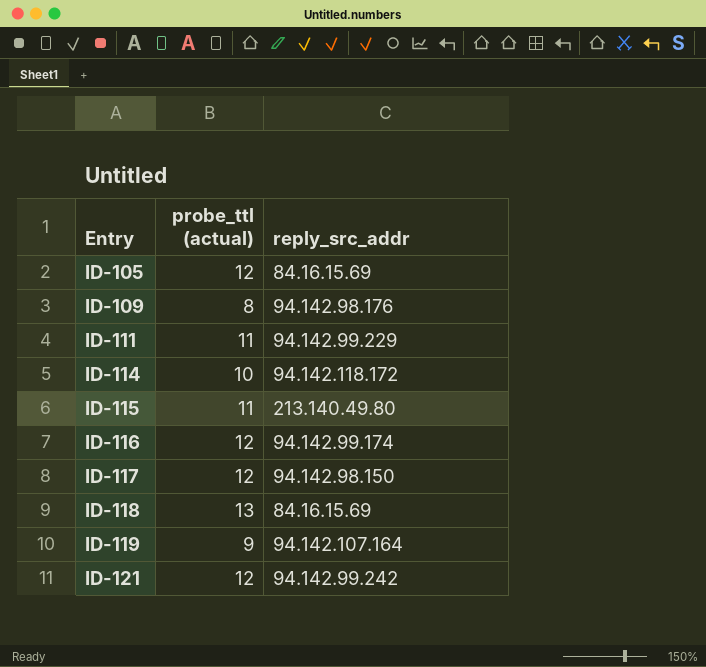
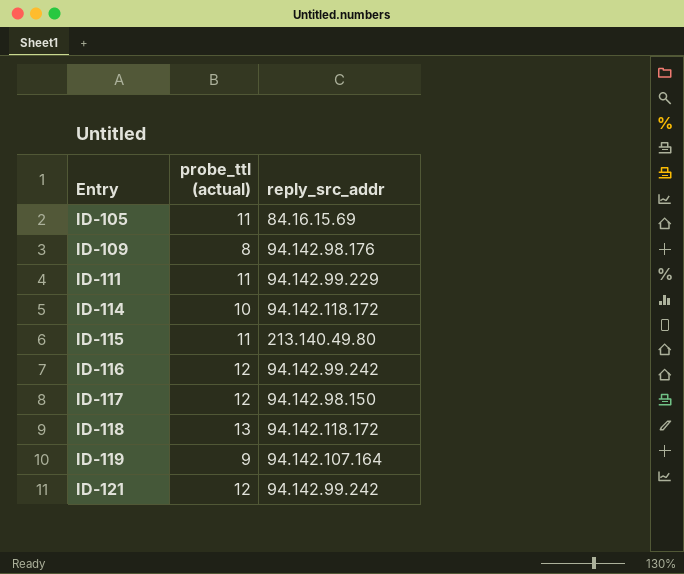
ID-105 | probe_ttl (actual): 12 -> 11
ID-116 | reply_src_addr: 94.142.99.174 -> 94.142.99.242
ID-118 | reply_src_addr: 84.16.15.69 -> 94.142.118.172

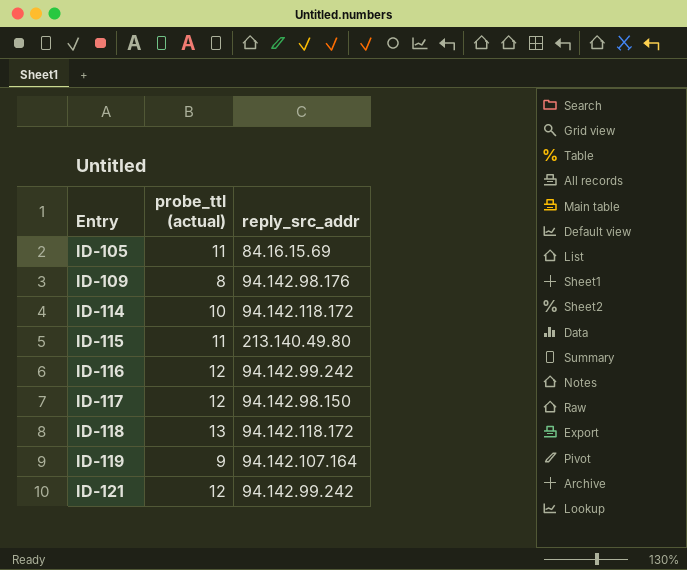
row ID-111: 11 | 94.142.99.229 -> none

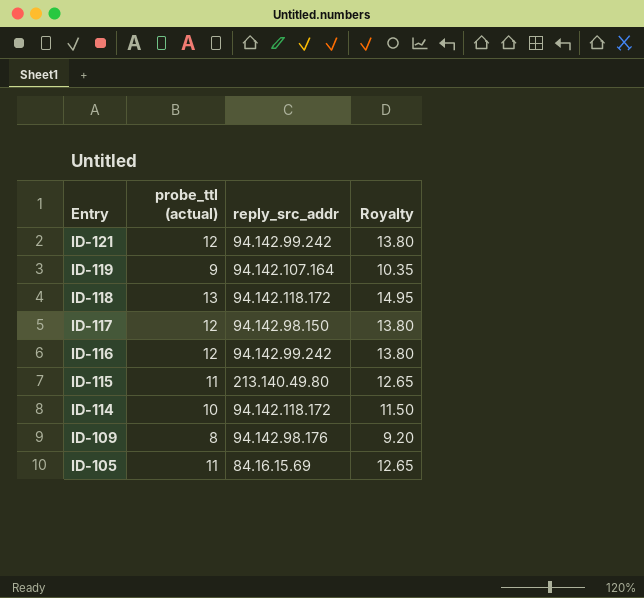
row order: Entry ascending -> Entry descending
column Royalty | formula: none -> [probe_ttl (actual)] * 1.15

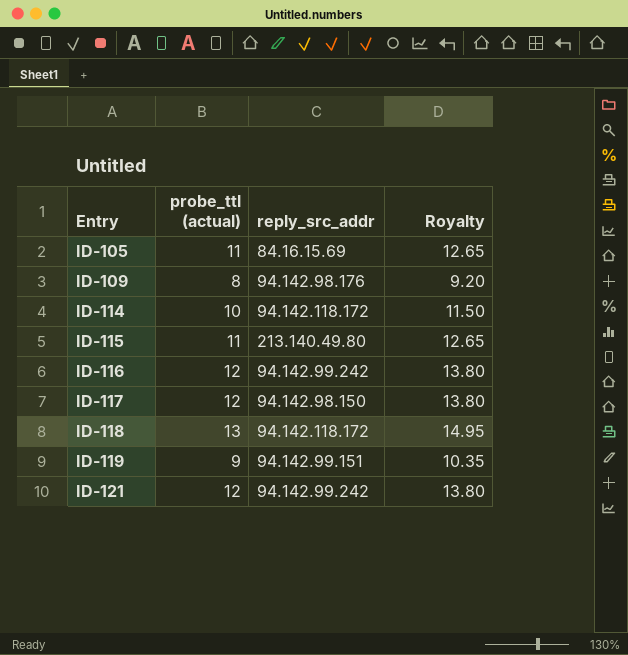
row order: Entry descending -> Entry ascending
ID-119 | reply_src_addr: 94.142.107.164 -> 94.142.99.151

